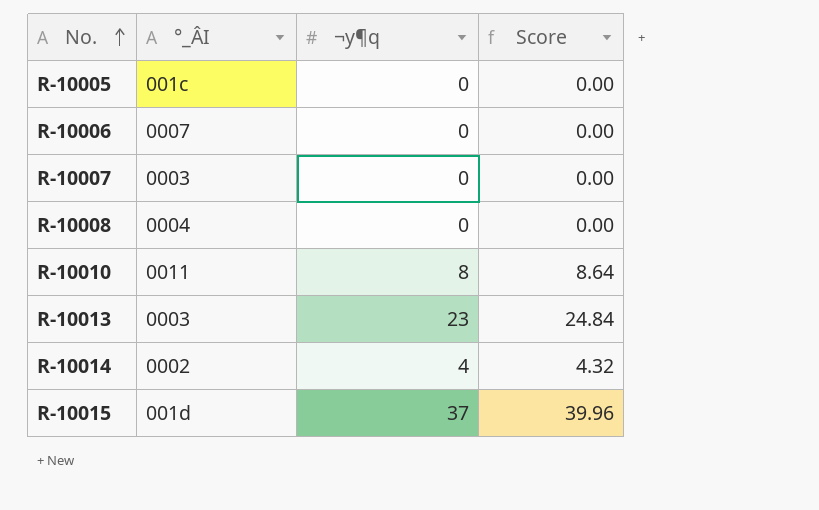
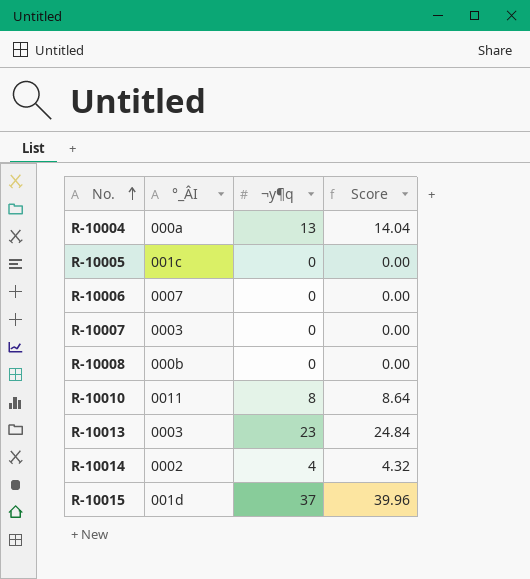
row R-10004: none -> 000a | 13 | 14.04
R-10008 | °_ÂI: 0004 -> 000b

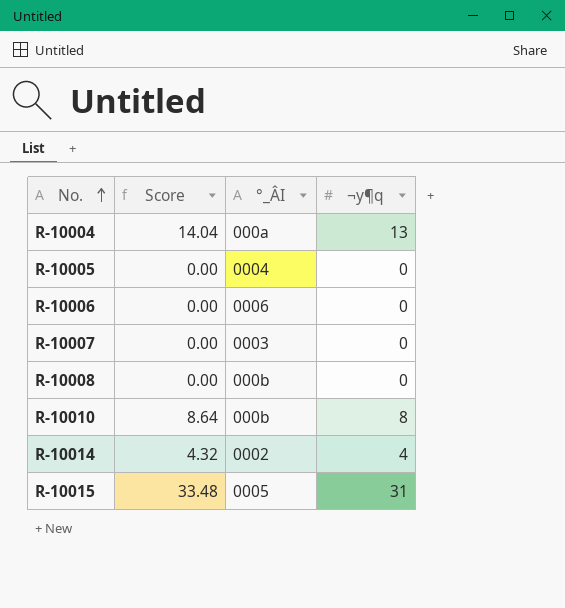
column Score | position: 4 -> 2
row R-10013: 0003 | 23 | 24.84 -> none
R-10005 | °_ÂI: 001c -> 0004
R-10006 | °_ÂI: 0007 -> 0006
R-10010 | °_ÂI: 0011 -> 000b
R-10015 | Score: 39.96 -> 33.48
R-10015 | °_ÂI: 001d -> 0005
R-10015 | ¬y¶q: 37 -> 31

